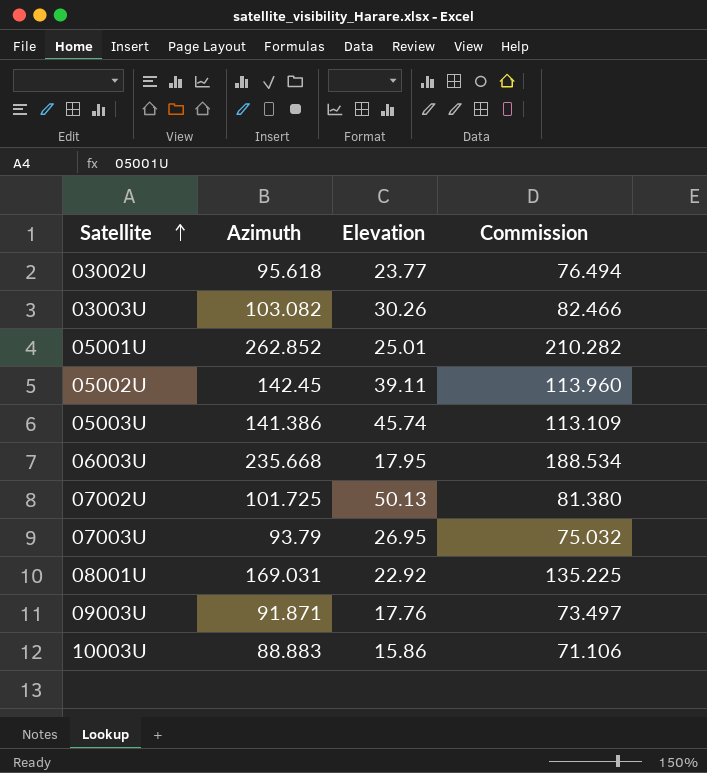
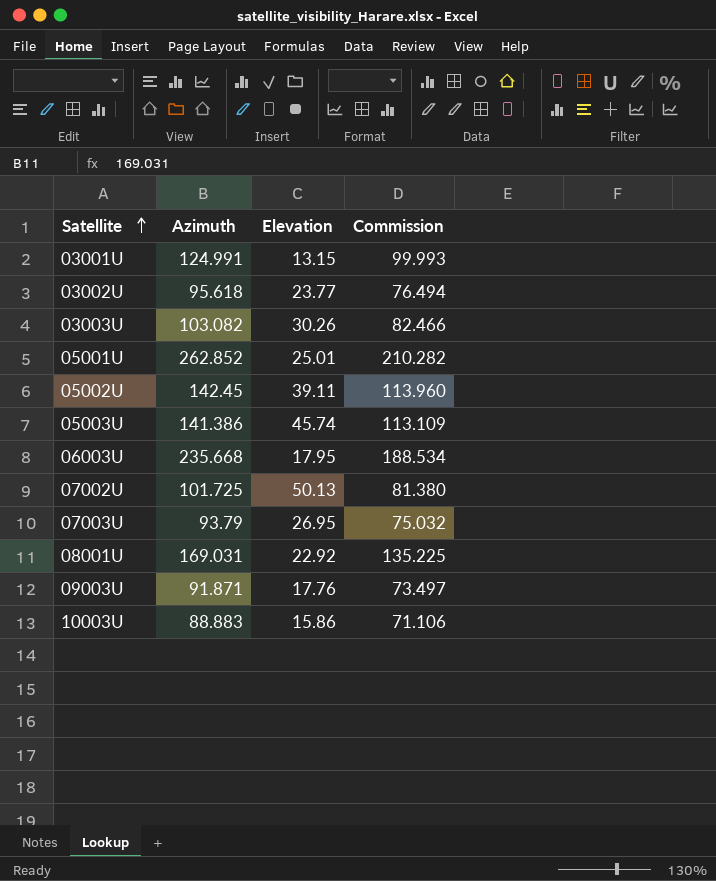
row 03001U: none -> 124.991 | 13.15 | 99.993

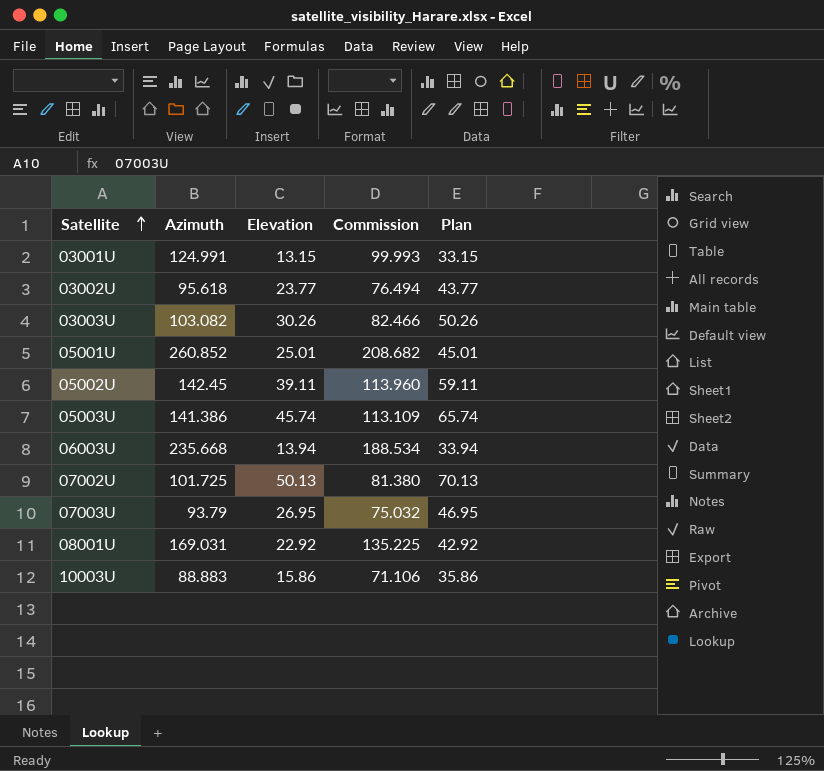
column Plan | formula: none -> [Elevation] + 20
row 09003U: 91.871 | 17.76 | 73.497 -> none
05001U | Azimuth: 262.852 -> 260.852
05001U | Commission: 210.282 -> 208.682
06003U | Elevation: 17.95 -> 13.94

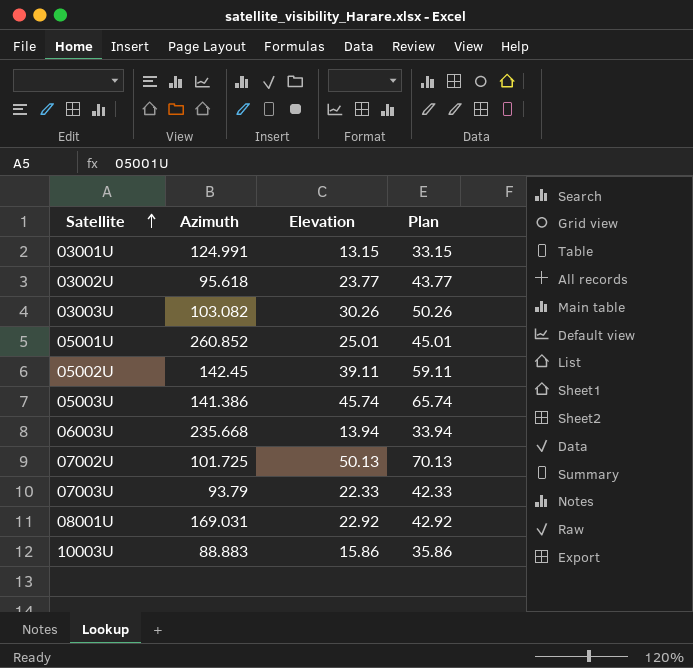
column Commission | formula: [Azimuth] * 0.8 -> none
07003U | Elevation: 26.95 -> 22.33
07003U | Plan: 46.95 -> 42.33

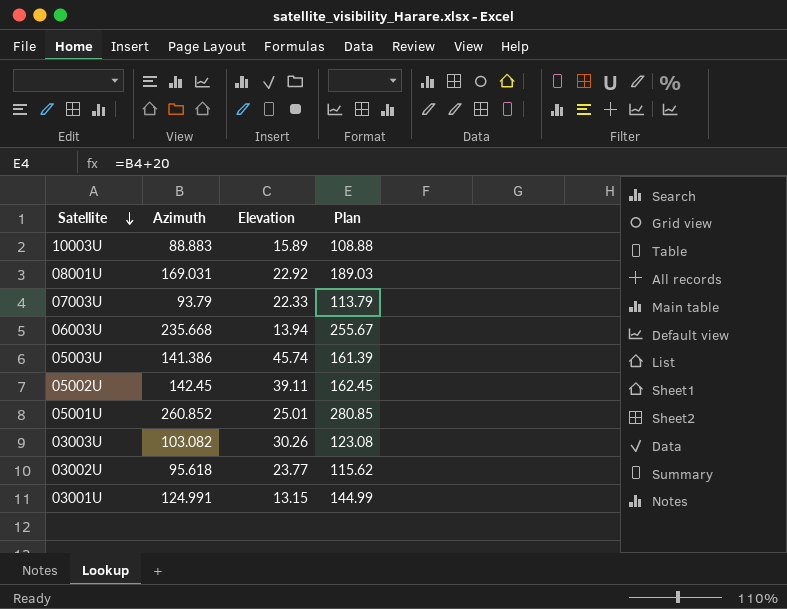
row order: Satellite ascending -> Satellite descending
column Plan | formula: [Elevation] + 20 -> [Azimuth] + 20
row 07002U: 101.725 | 50.13 | 70.13 -> none
10003U | Elevation: 15.86 -> 15.89

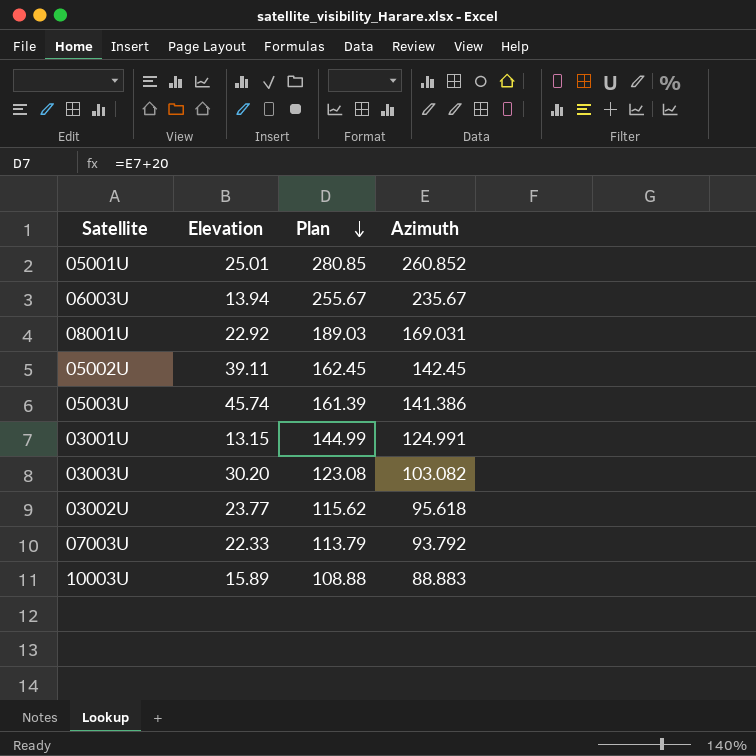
row order: Satellite descending -> Plan descending
column Azimuth | position: 2 -> 4
06003U | Azimuth: 235.668 -> 235.67
03003U | Elevation: 30.26 -> 30.20
07003U | Azimuth: 93.79 -> 93.792

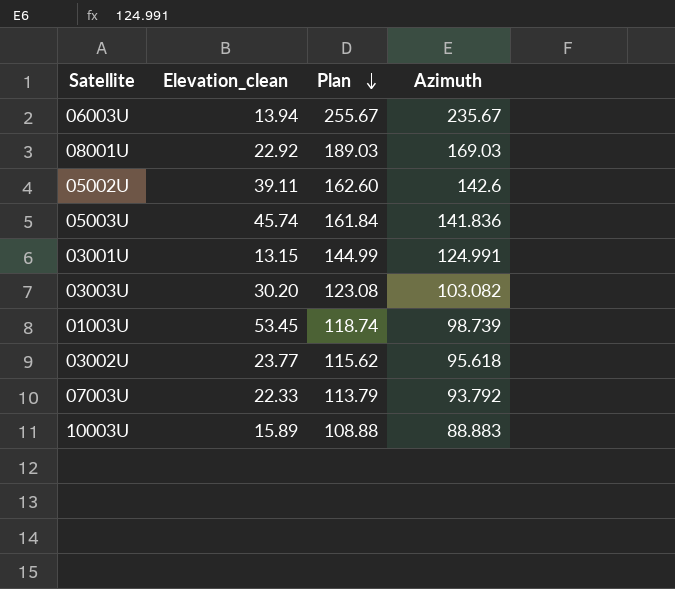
column name: Elevation -> Elevation_clean
row 05001U: 25.01 | 280.85 | 260.852 -> none
08001U | Azimuth: 169.031 -> 169.03
05002U | Plan: 162.45 -> 162.60
05002U | Azimuth: 142.45 -> 142.6
05003U | Plan: 161.39 -> 161.84
05003U | Azimuth: 141.386 -> 141.836
row 01003U: none -> 53.45 | 118.74 | 98.739

